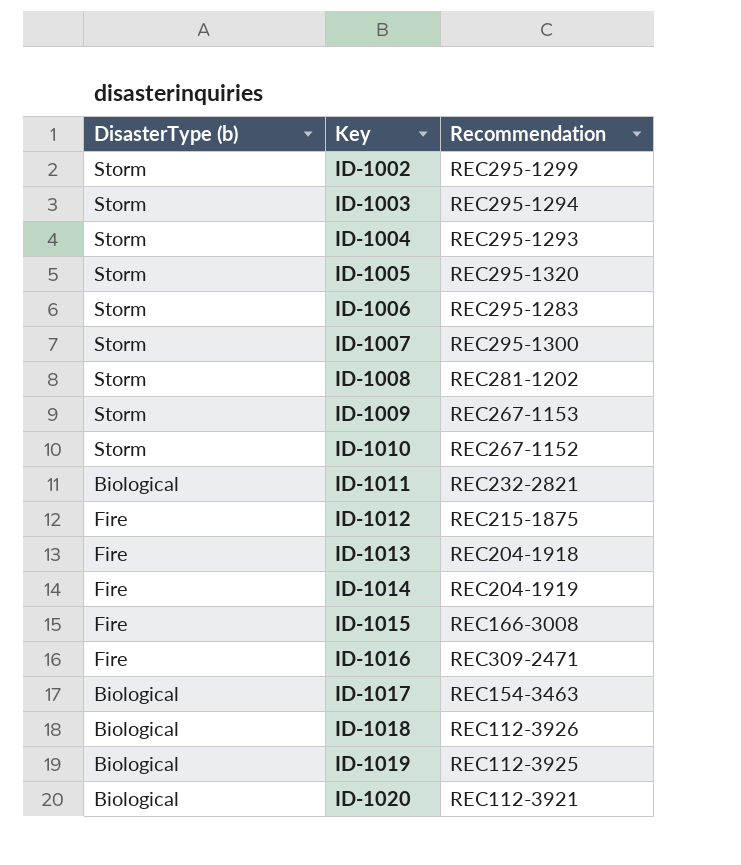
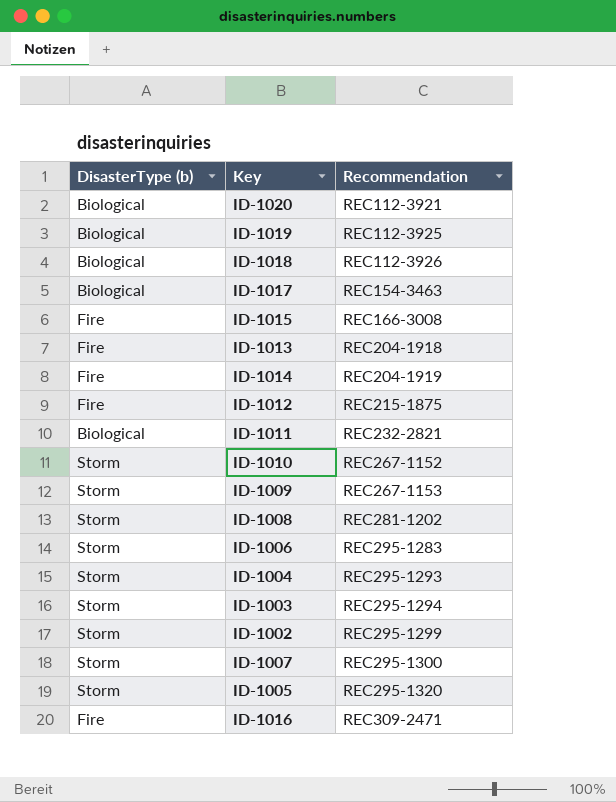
row order: Key ascending -> Recommendation ascending

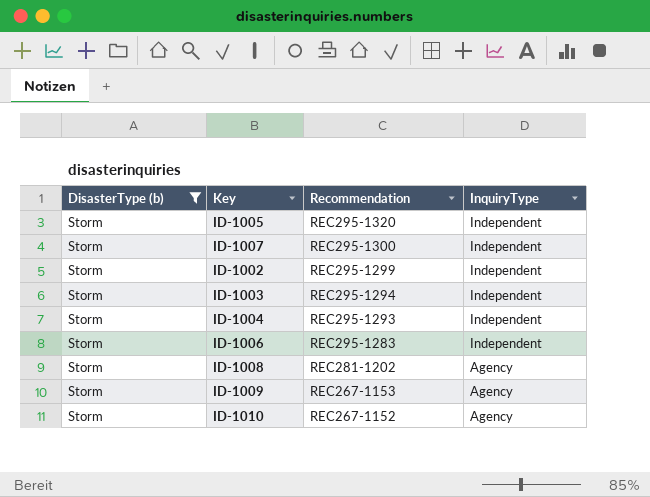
filter: none -> DisasterType (b) = Storm
row order: Recommendation ascending -> Recommendation descending
column InquiryType | position: none -> 4

